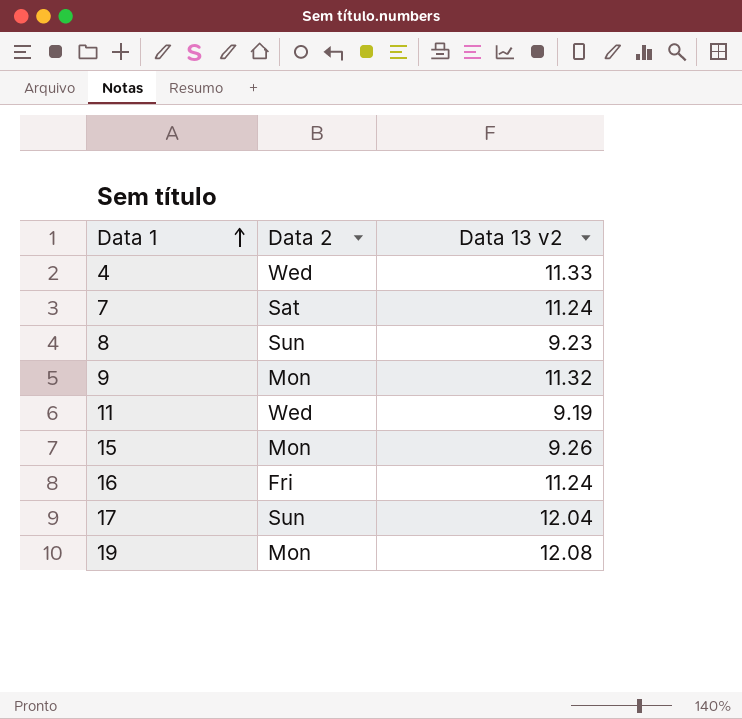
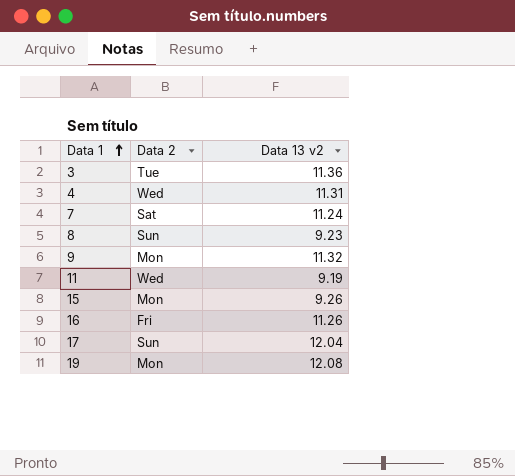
row 3: none -> Tue | 11.36
4 | Data 13 v2: 11.33 -> 11.31
16 | Data 13 v2: 11.24 -> 11.26

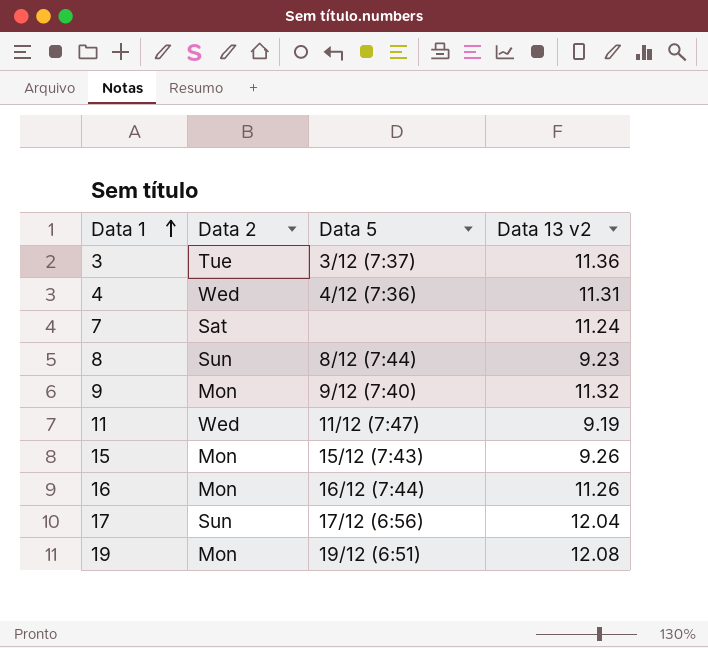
column Data 5 | position: none -> 3
16 | Data 2: Fri -> Mon

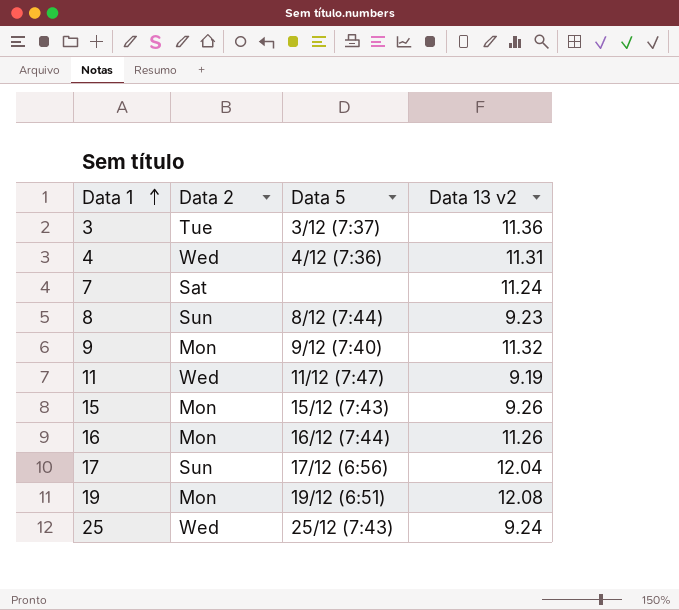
row 25: none -> Wed | 25/12 (7:43) | 9.24

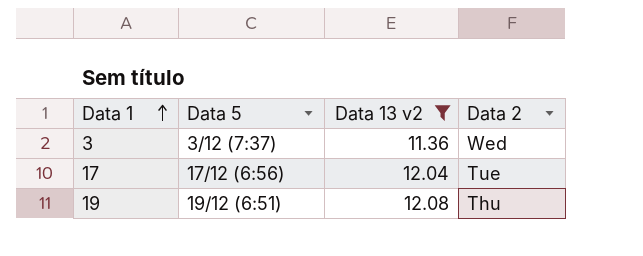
filter: none -> Data 13 v2 >= 11.36
column Data 2 | position: 2 -> 4
3 | Data 2: Tue -> Wed
17 | Data 2: Sun -> Tue
19 | Data 2: Mon -> Thu

